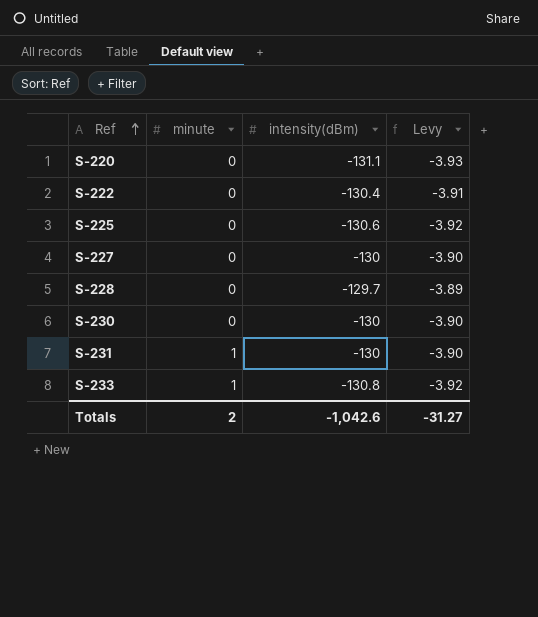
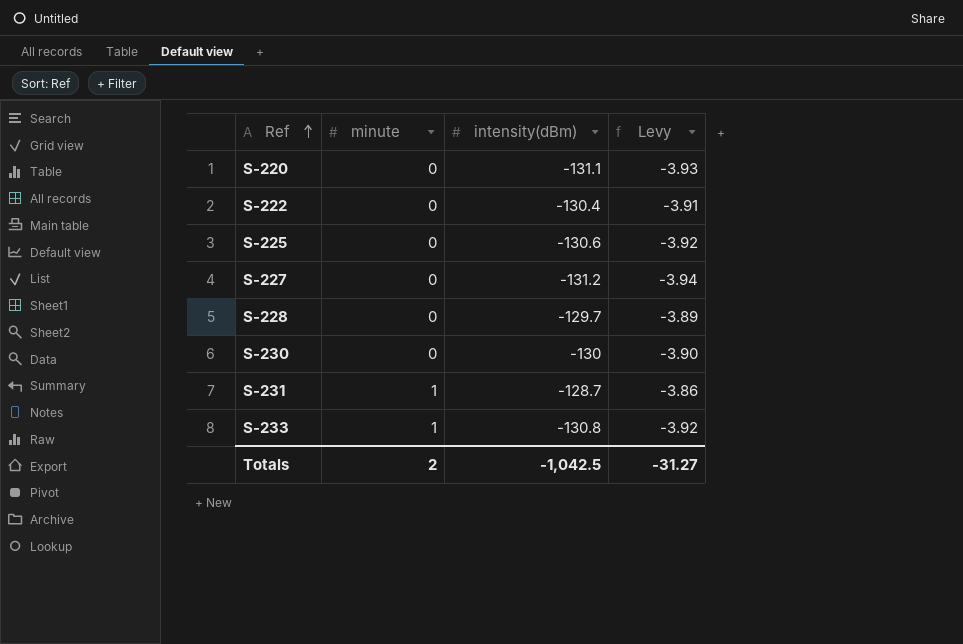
S-227 | intensity(dBm): -130 -> -131.2
S-227 | Levy: -3.90 -> -3.94
S-231 | intensity(dBm): -130 -> -128.7
S-231 | Levy: -3.90 -> -3.86
Totals | intensity(dBm): -1,042.6 -> -1,042.5

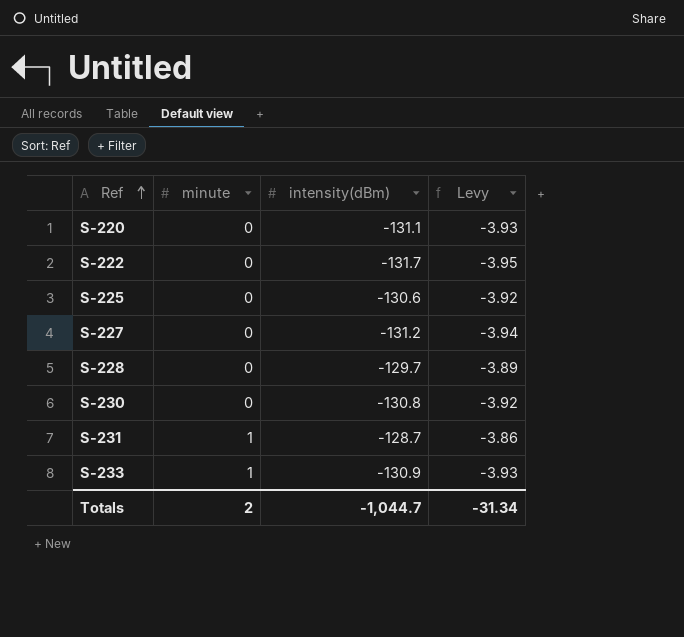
S-222 | intensity(dBm): -130.4 -> -131.7
S-222 | Levy: -3.91 -> -3.95
S-230 | intensity(dBm): -130 -> -130.8
S-230 | Levy: -3.90 -> -3.92
S-233 | intensity(dBm): -130.8 -> -130.9
S-233 | Levy: -3.92 -> -3.93
Totals | intensity(dBm): -1,042.5 -> -1,044.7
Totals | Levy: -31.27 -> -31.34

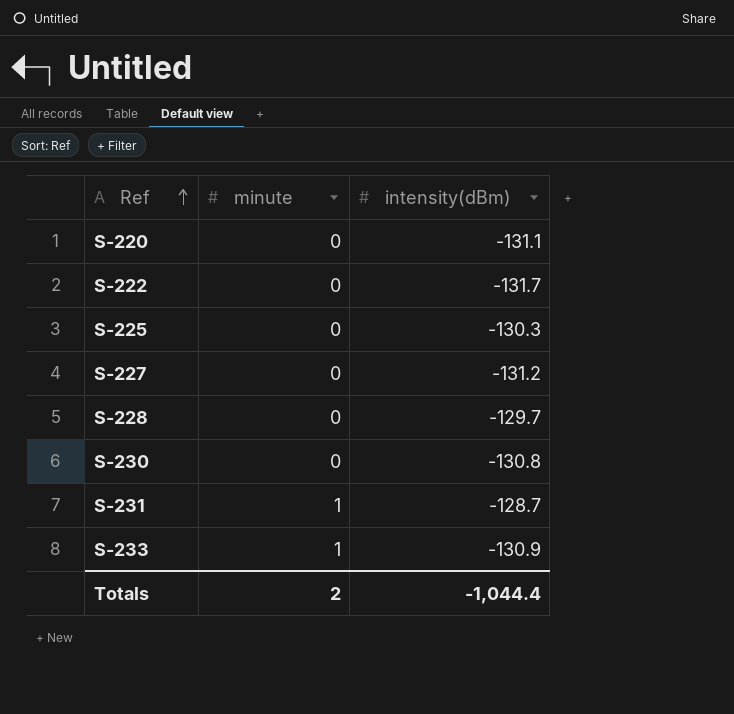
column Levy | formula: [intensity(dBm)] * 0.03 -> none
S-225 | intensity(dBm): -130.6 -> -130.3
Totals | intensity(dBm): -1,044.7 -> -1,044.4

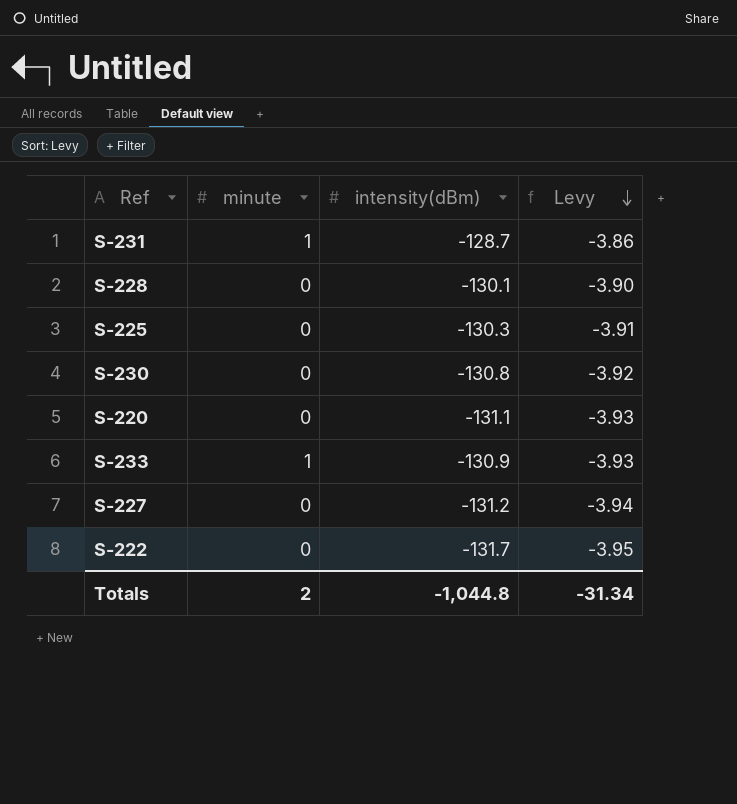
row order: Ref ascending -> Levy descending
column Levy | formula: none -> [intensity(dBm)] * 0.03
S-228 | intensity(dBm): -129.7 -> -130.1
Totals | intensity(dBm): -1,044.4 -> -1,044.8

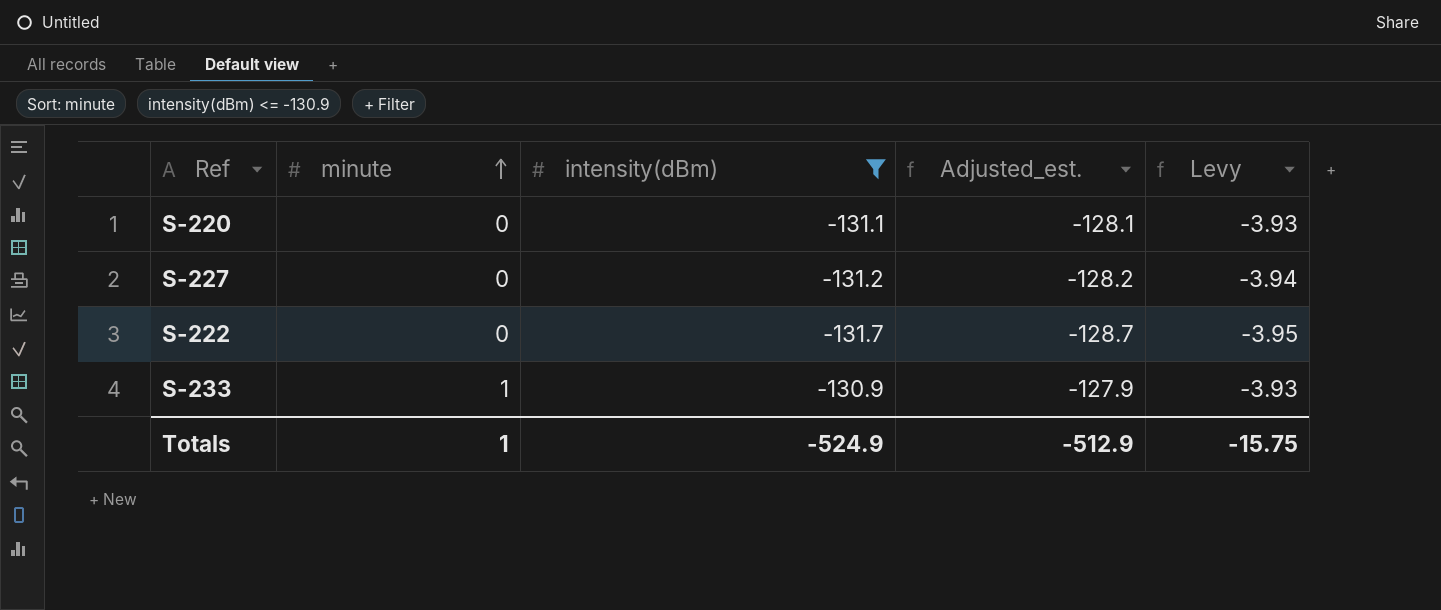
filter: none -> intensity(dBm) <= -130.9
row order: Levy descending -> minute ascending
column Adjusted_est. | formula: none -> [intensity(dBm)] + 3
Totals | minute: 2 -> 1
Totals | intensity(dBm): -1,044.8 -> -524.9
Totals | Levy: -31.34 -> -15.75

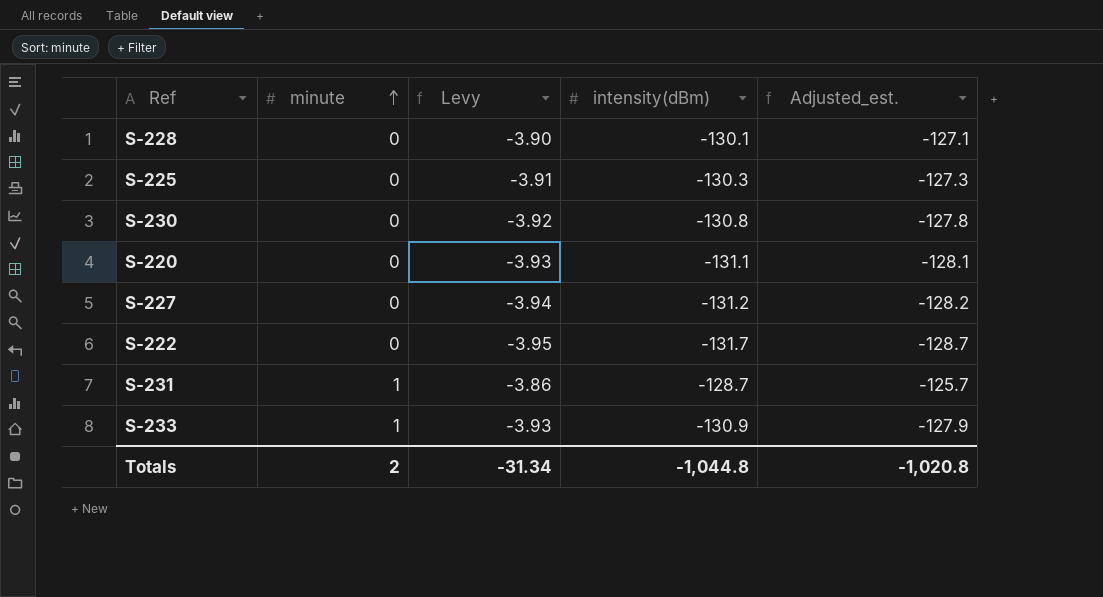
filter: intensity(dBm) <= -130.9 -> none
column Levy | position: 5 -> 3
Totals | minute: 1 -> 2
Totals | Levy: -15.75 -> -31.34
Totals | intensity(dBm): -524.9 -> -1,044.8
Totals | Adjusted_est.: -512.9 -> -1,020.8

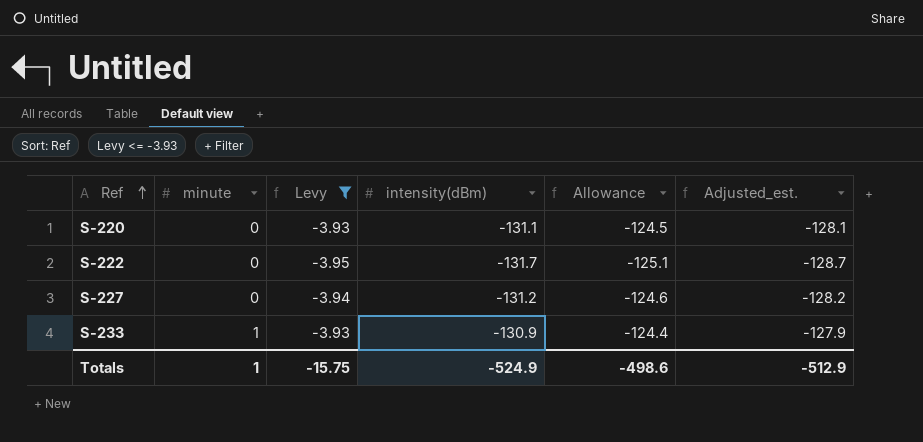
filter: none -> Levy <= -3.93
row order: minute ascending -> Ref ascending
column Allowance | formula: none -> [intensity(dBm)] * 0.95
Totals | minute: 2 -> 1
Totals | Levy: -31.34 -> -15.75
Totals | intensity(dBm): -1,044.8 -> -524.9
Totals | Adjusted_est.: -1,020.8 -> -512.9

